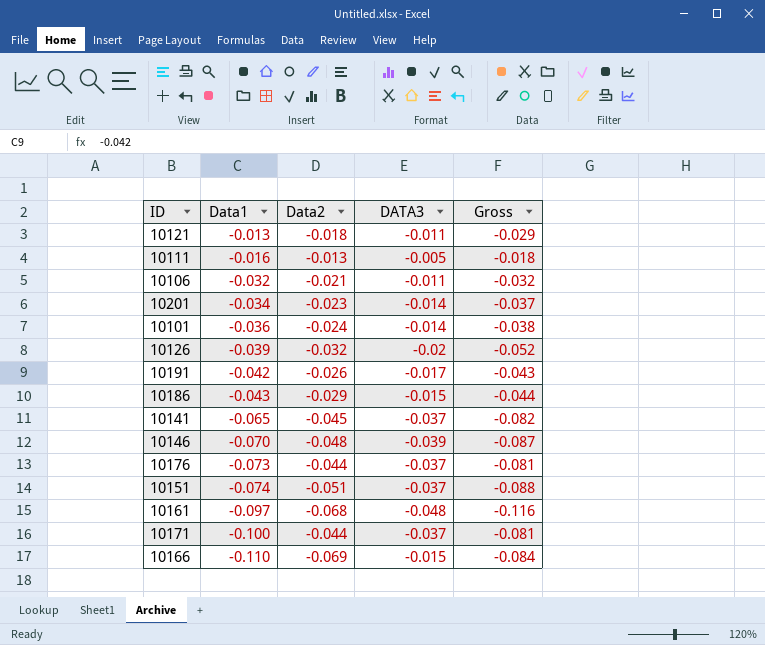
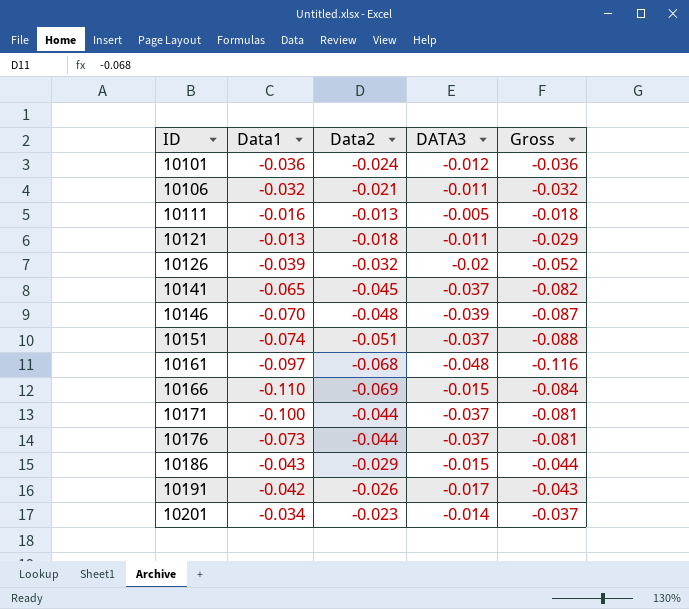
row order: Data1 descending -> ID ascending
10101 | DATA3: -0.014 -> -0.012
10101 | Gross: -0.038 -> -0.036

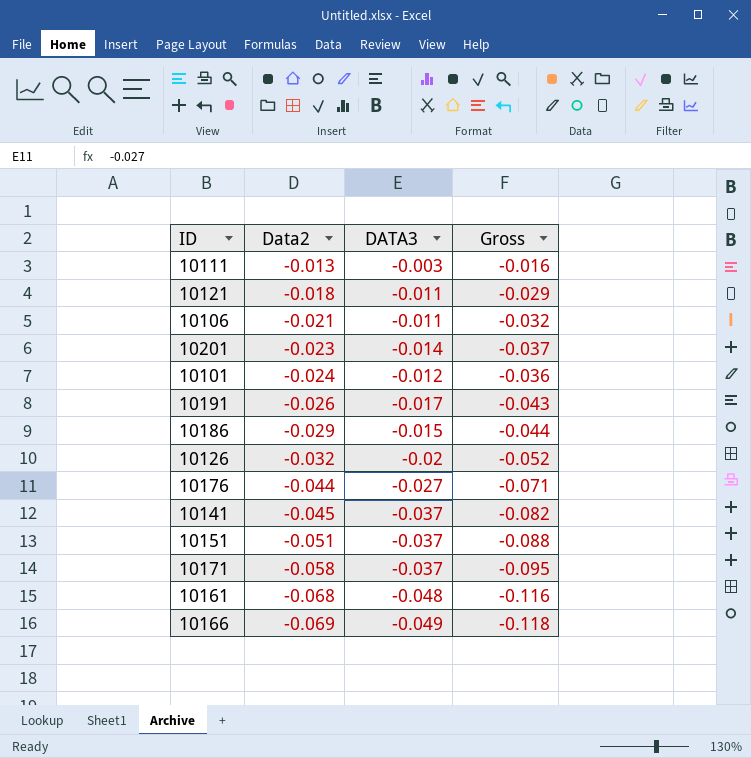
row order: ID ascending -> Data2 descending
column Data1 | position: 2 -> none
row 10146: -0.070 | -0.048 | -0.039 | -0.087 -> none
10111 | DATA3: -0.005 -> -0.003
10111 | Gross: -0.018 -> -0.016
10176 | DATA3: -0.037 -> -0.027
10176 | Gross: -0.081 -> -0.071
10171 | Data2: -0.044 -> -0.058
10171 | Gross: -0.081 -> -0.095
10166 | DATA3: -0.015 -> -0.049
10166 | Gross: -0.084 -> -0.118

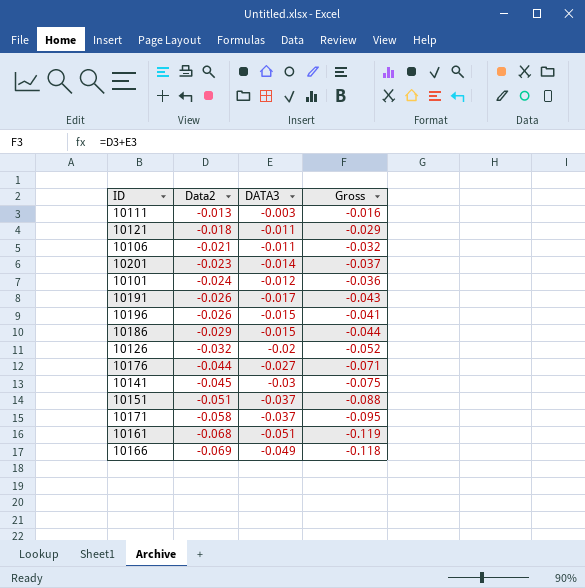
row 10196: none -> -0.026 | -0.015 | -0.041
10141 | DATA3: -0.037 -> -0.03
10141 | Gross: -0.082 -> -0.075
10161 | DATA3: -0.048 -> -0.051
10161 | Gross: -0.116 -> -0.119

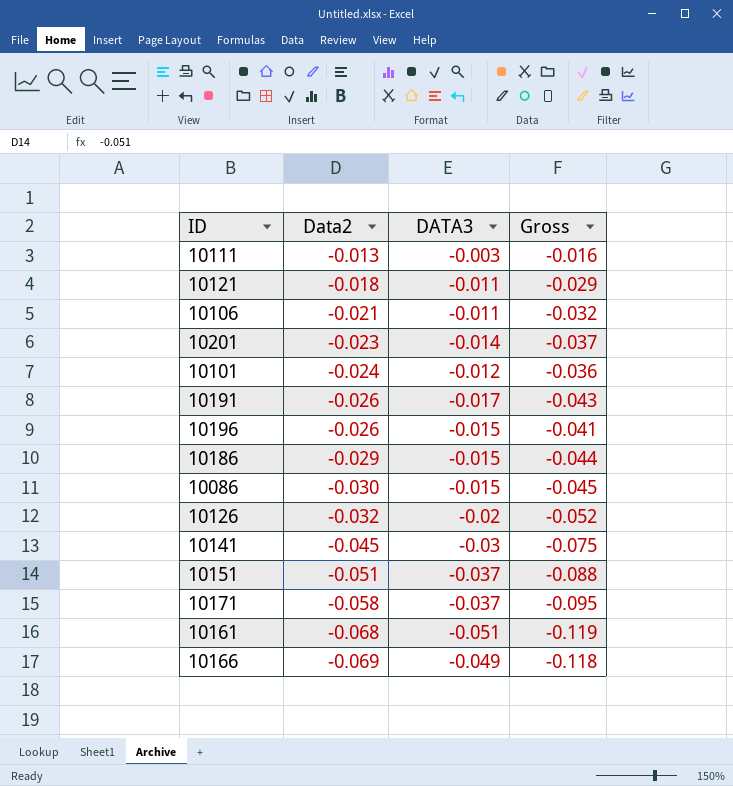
row 10176: -0.044 | -0.027 | -0.071 -> none
row 10086: none -> -0.030 | -0.015 | -0.045

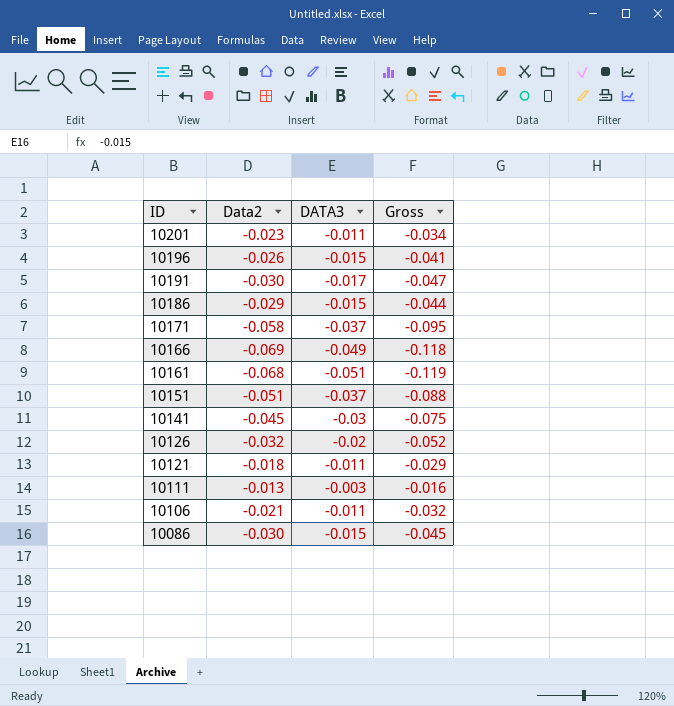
row order: Data2 descending -> ID descending
row 10101: -0.024 | -0.012 | -0.036 -> none
10201 | DATA3: -0.014 -> -0.011
10201 | Gross: -0.037 -> -0.034
10191 | Data2: -0.026 -> -0.030
10191 | Gross: -0.043 -> -0.047

